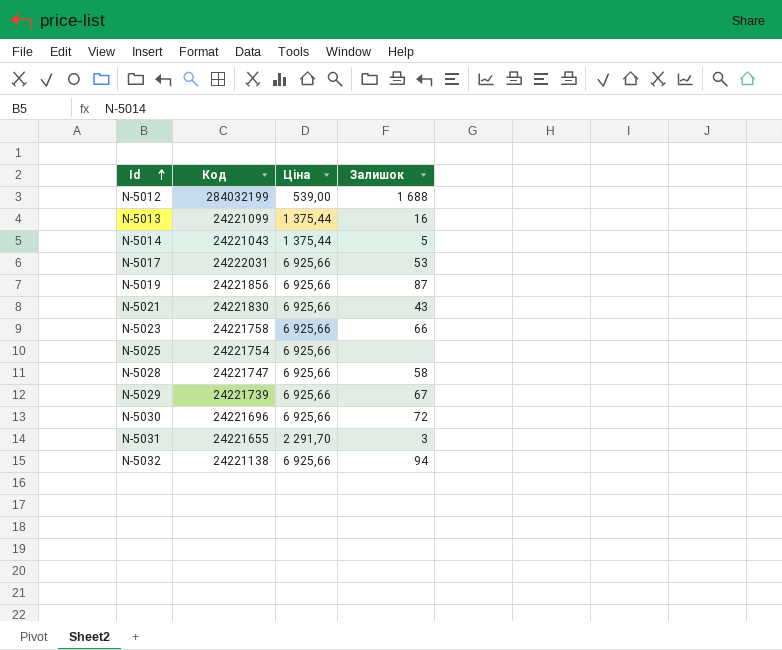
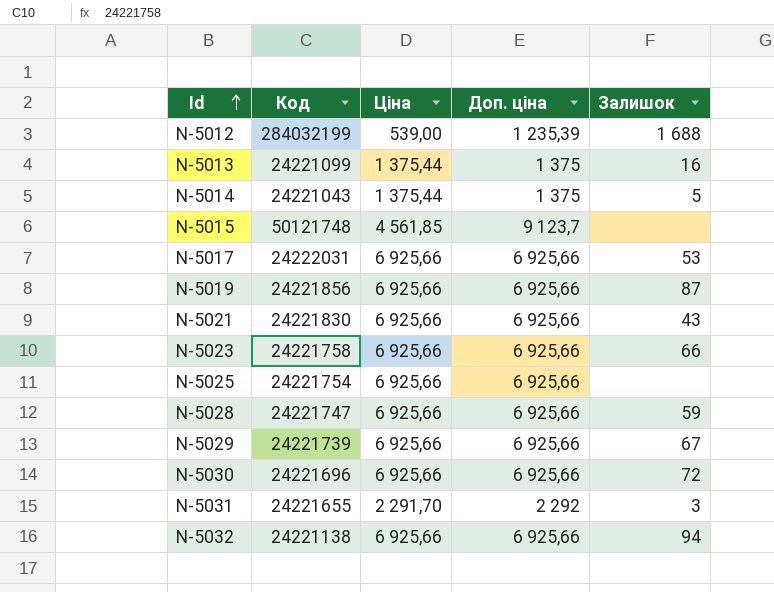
column Доп. ціна | position: none -> 4
row N-5015: none -> 50121748 | 4 561,85 | 9 123,7 | none
N-5028 | Залишок: 58 -> 59

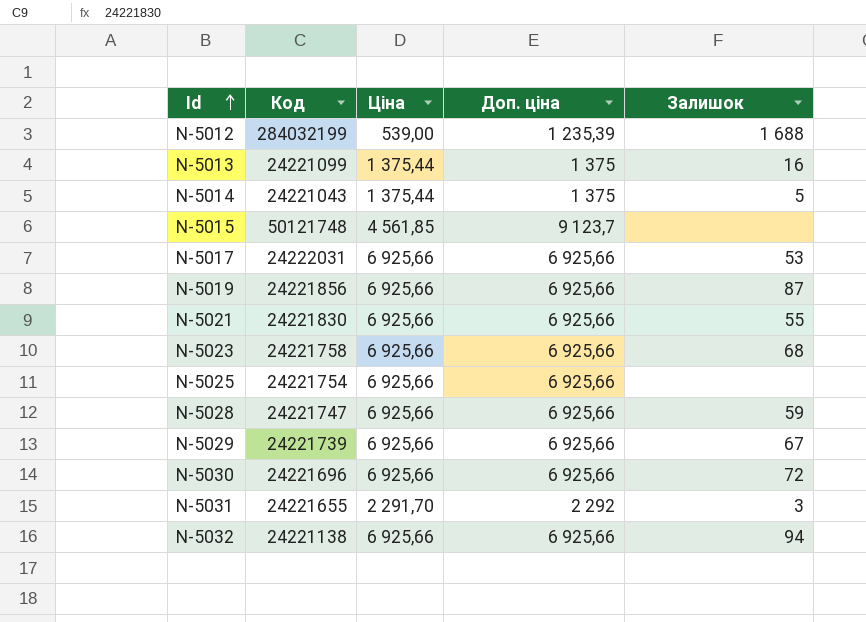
N-5021 | Залишок: 43 -> 55
N-5023 | Залишок: 66 -> 68

